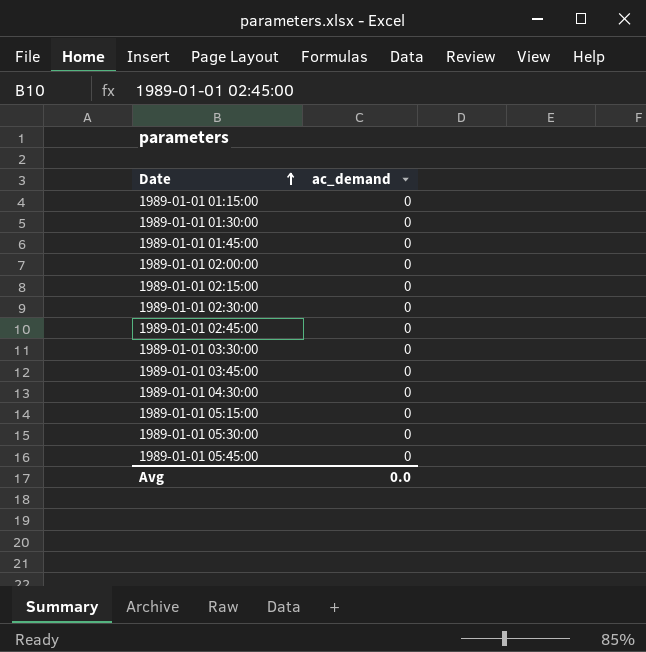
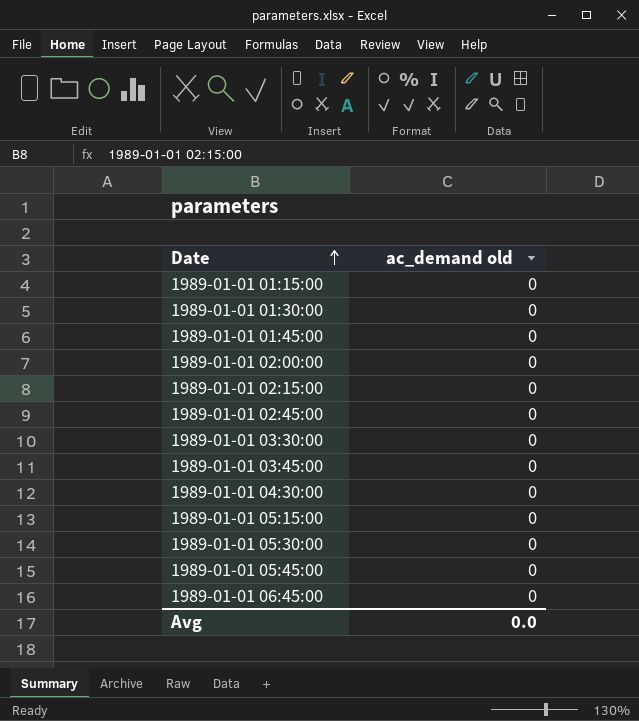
column name: ac_demand -> ac_demand old
row 1989-01-01 02:30:00: 0 -> none
row 1989-01-01 06:45:00: none -> 0

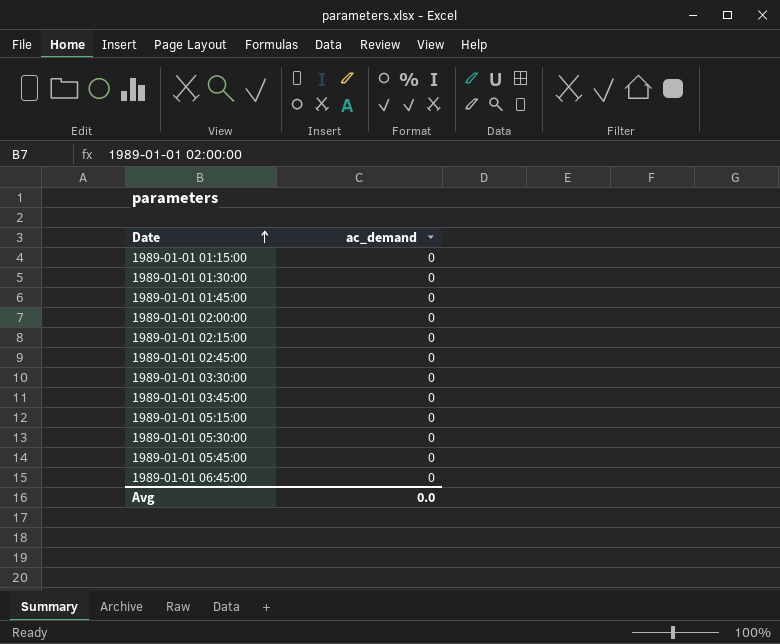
column name: ac_demand old -> ac_demand
row 1989-01-01 04:30:00: 0 -> none

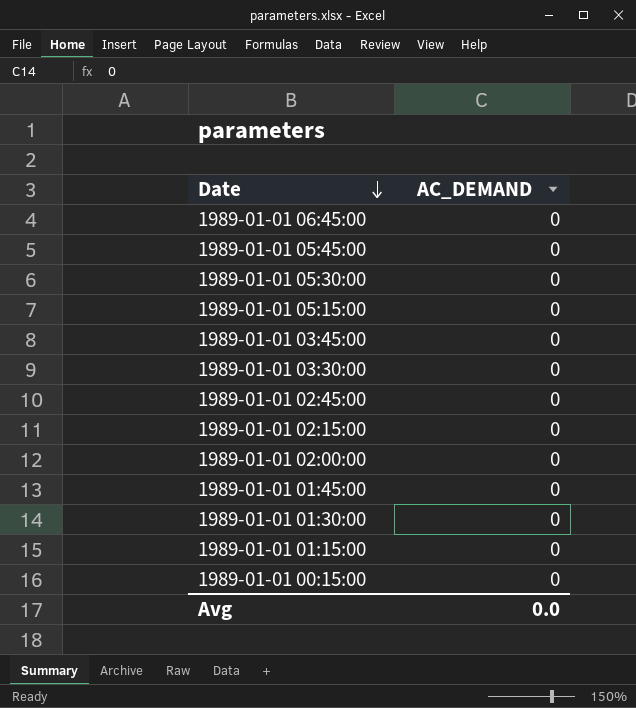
row order: Date ascending -> Date descending
column name: ac_demand -> AC_DEMAND
row 1989-01-01 00:15:00: none -> 0

